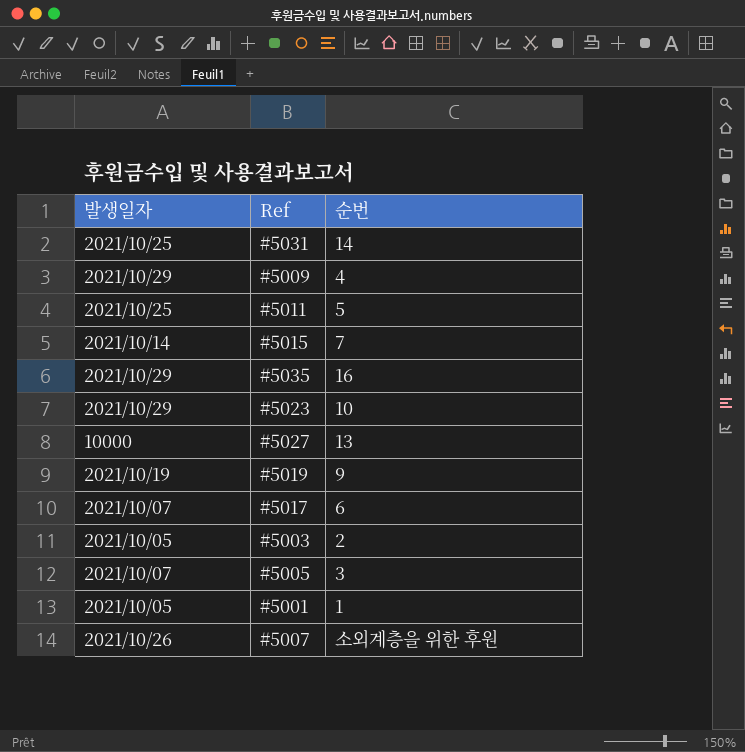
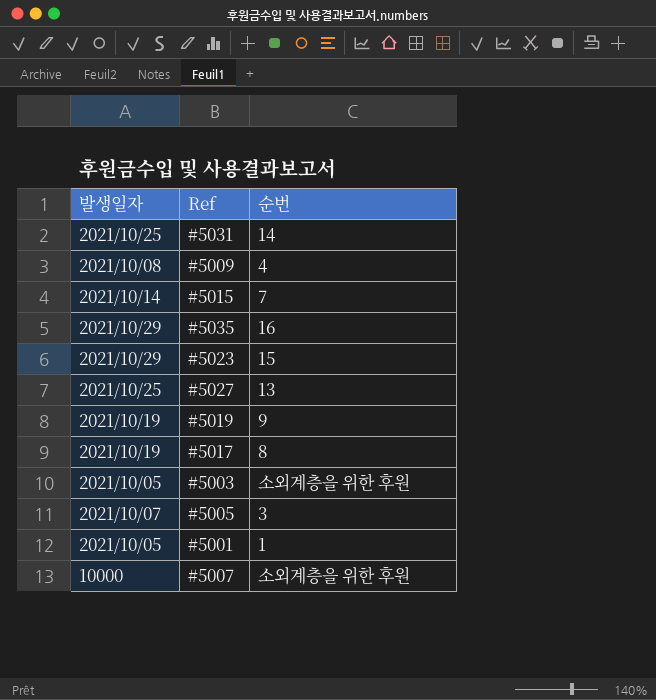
row #5011: 2021/10/25 | 5 -> none
#5009 | 발생일자: 2021/10/29 -> 2021/10/08
#5023 | 순번: 10 -> 15
#5027 | 발생일자: 10000 -> 2021/10/25
#5017 | 발생일자: 2021/10/07 -> 2021/10/19
#5017 | 순번: 6 -> 8
#5003 | 순번: 2 -> 소외계층을 위한 후원
#5007 | 발생일자: 2021/10/26 -> 10000

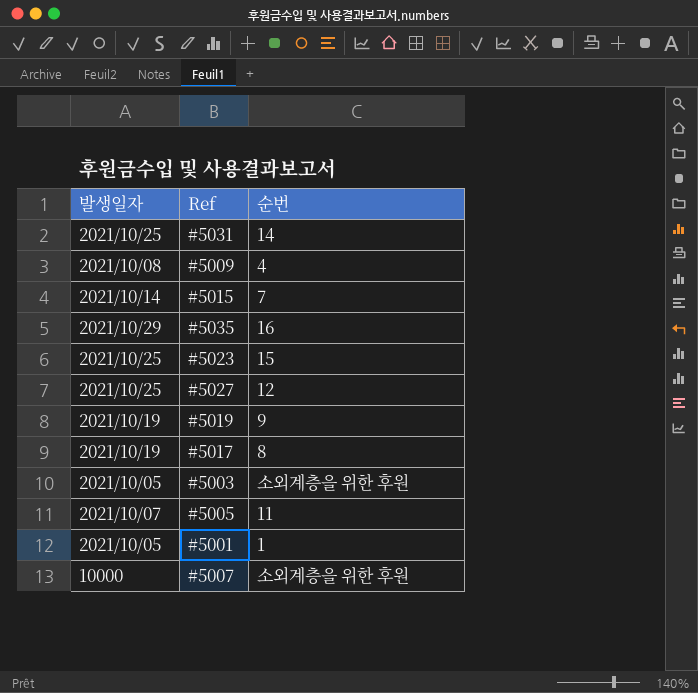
#5023 | 발생일자: 2021/10/29 -> 2021/10/25
#5027 | 순번: 13 -> 12
#5005 | 순번: 3 -> 11

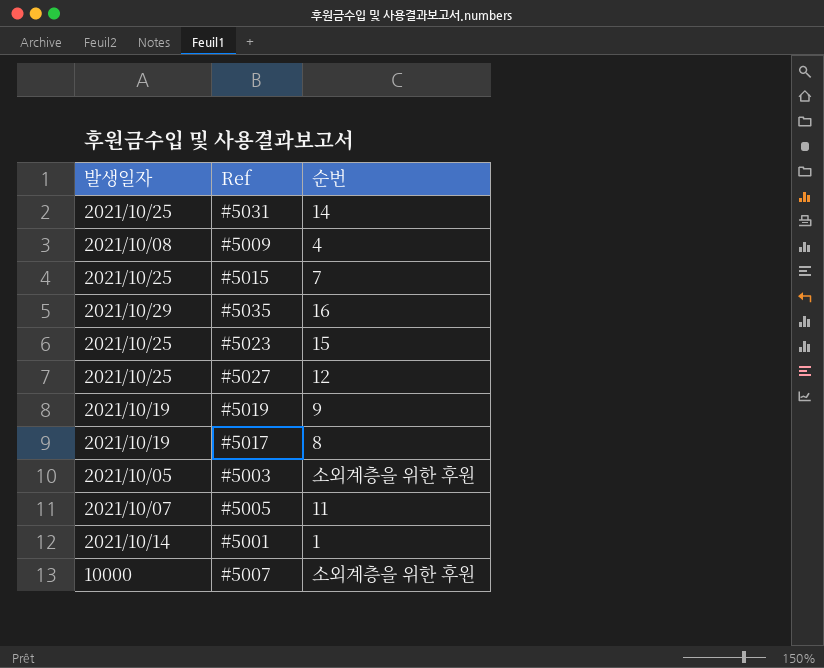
#5015 | 발생일자: 2021/10/14 -> 2021/10/25
#5001 | 발생일자: 2021/10/05 -> 2021/10/14

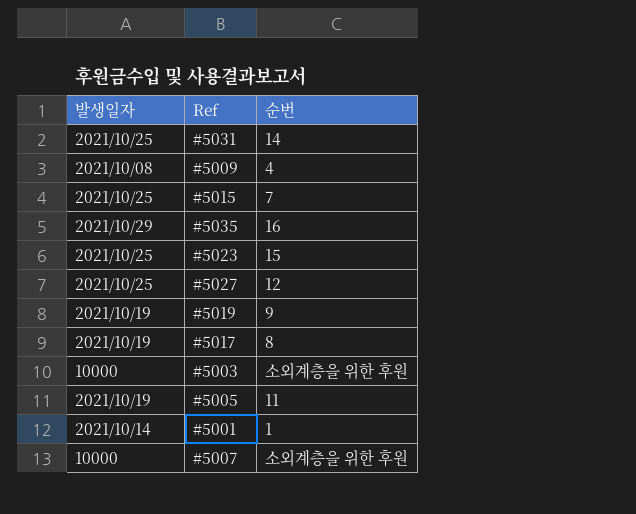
#5003 | 발생일자: 2021/10/05 -> 10000
#5005 | 발생일자: 2021/10/07 -> 2021/10/19

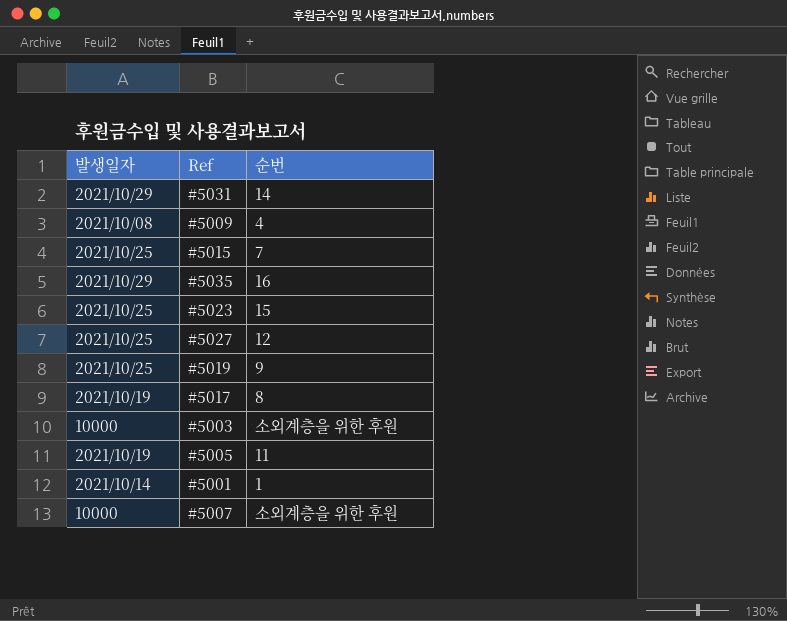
#5031 | 발생일자: 2021/10/25 -> 2021/10/29
#5019 | 발생일자: 2021/10/19 -> 2021/10/25

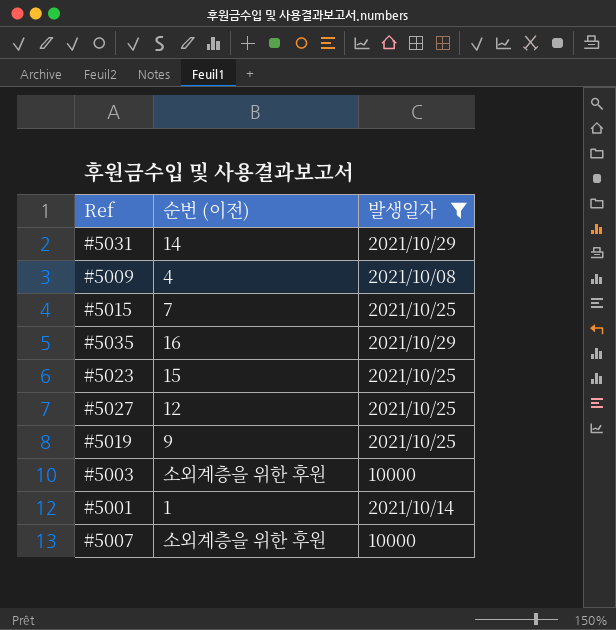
filter: none -> 발생일자 != 2021/10/19
column name: 순번 -> 순번 (이전)
column 발생일자 | position: 1 -> 3

